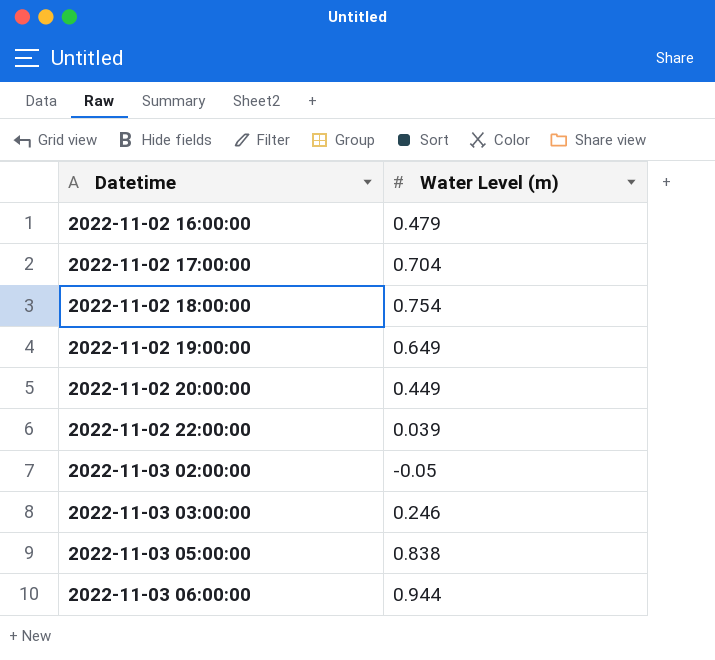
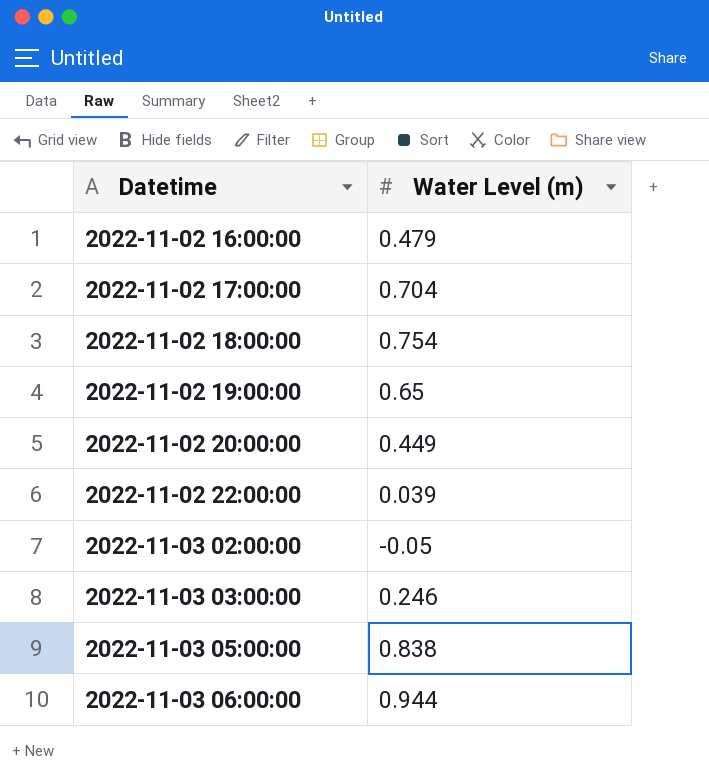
2022-11-02 19:00:00 | Water Level (m): 0.649 -> 0.65

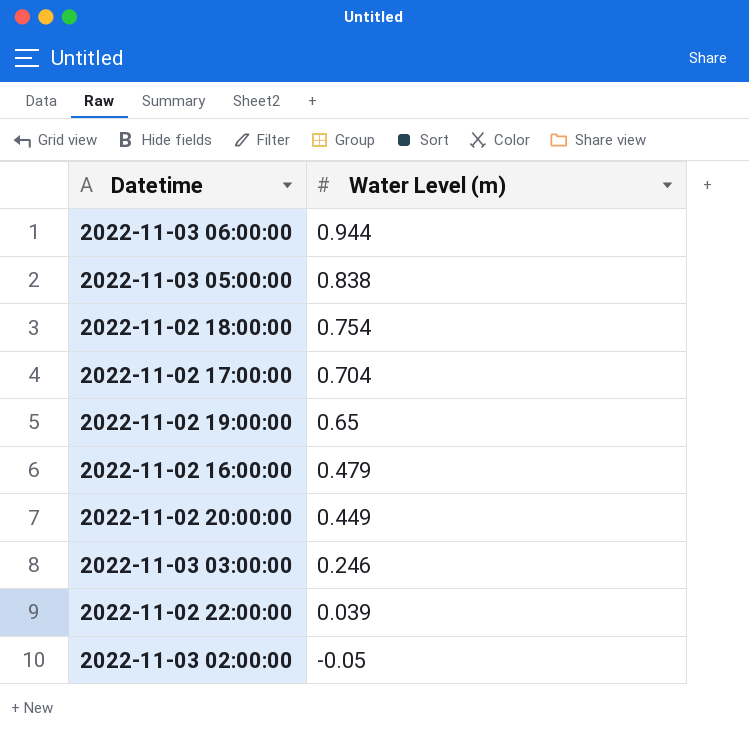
row order: Datetime ascending -> Water Level (m) descending

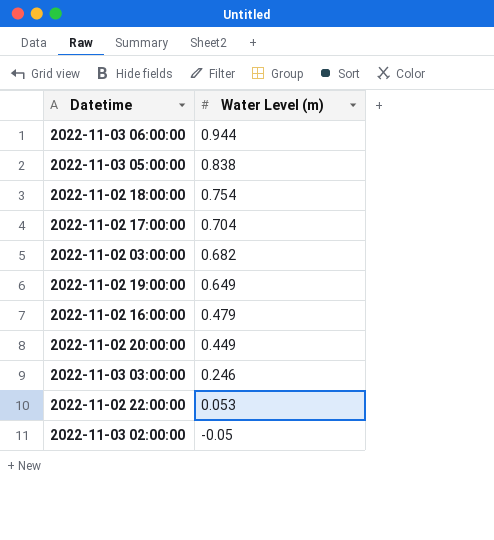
row 2022-11-02 03:00:00: none -> 0.682
2022-11-02 19:00:00 | Water Level (m): 0.65 -> 0.649
2022-11-02 22:00:00 | Water Level (m): 0.039 -> 0.053

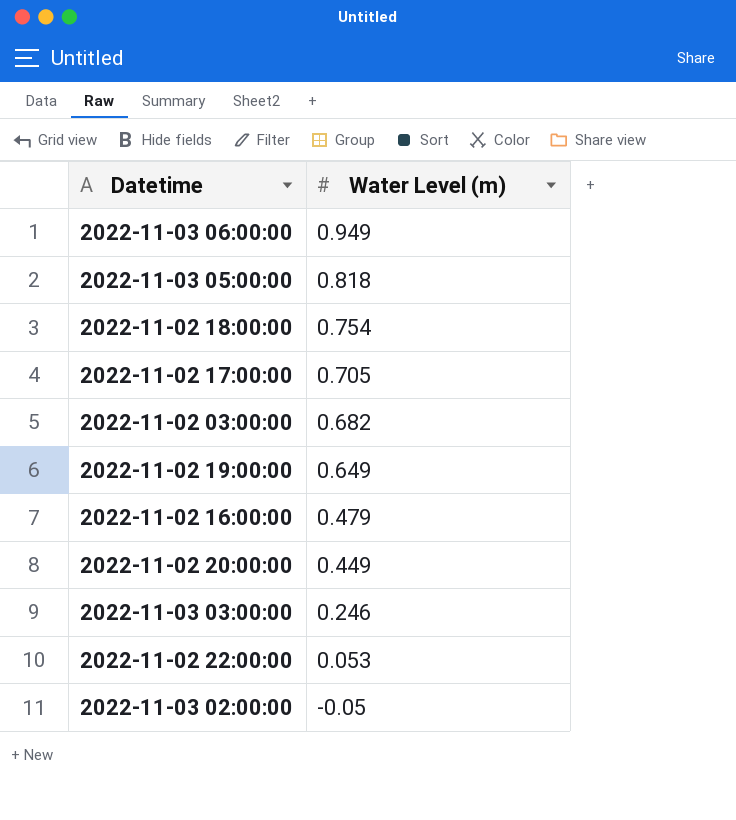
2022-11-03 06:00:00 | Water Level (m): 0.944 -> 0.949
2022-11-03 05:00:00 | Water Level (m): 0.838 -> 0.818
2022-11-02 17:00:00 | Water Level (m): 0.704 -> 0.705

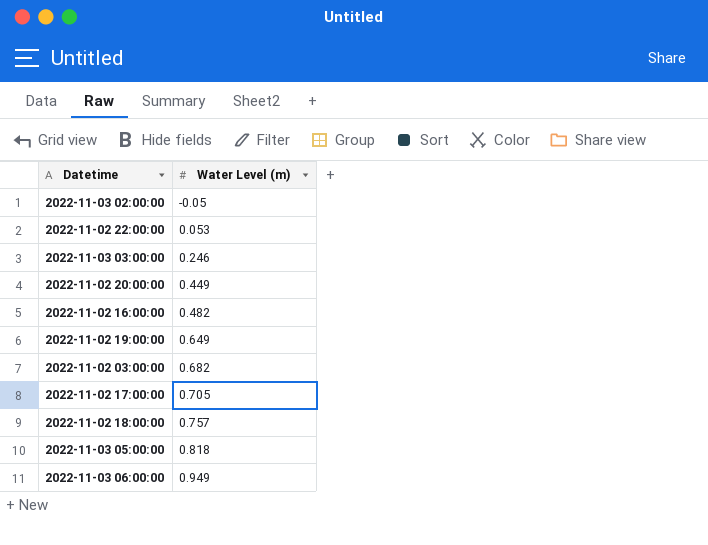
row order: Water Level (m) descending -> Water Level (m) ascending
2022-11-02 16:00:00 | Water Level (m): 0.479 -> 0.482
2022-11-02 18:00:00 | Water Level (m): 0.754 -> 0.757

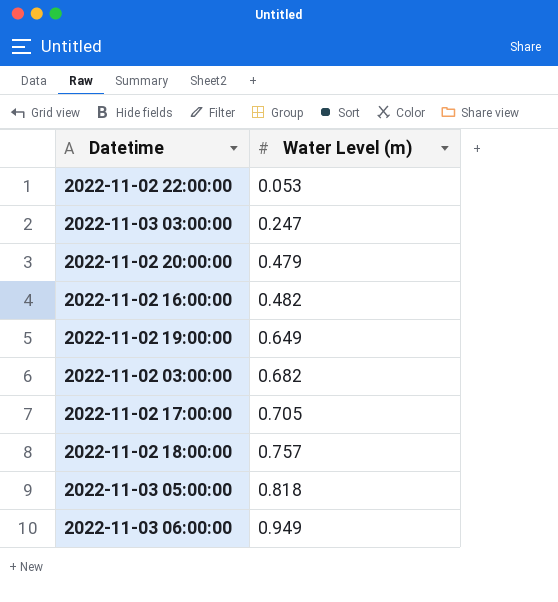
row 2022-11-03 02:00:00: -0.05 -> none
2022-11-03 03:00:00 | Water Level (m): 0.246 -> 0.247
2022-11-02 20:00:00 | Water Level (m): 0.449 -> 0.479

